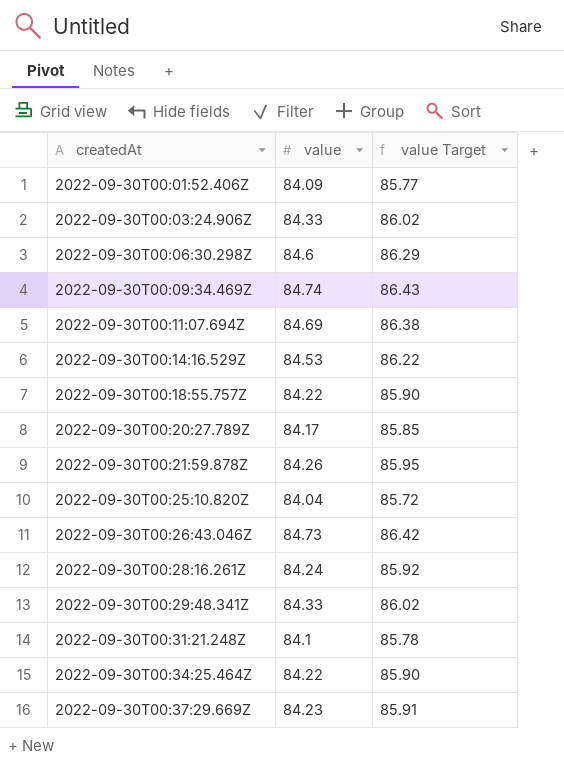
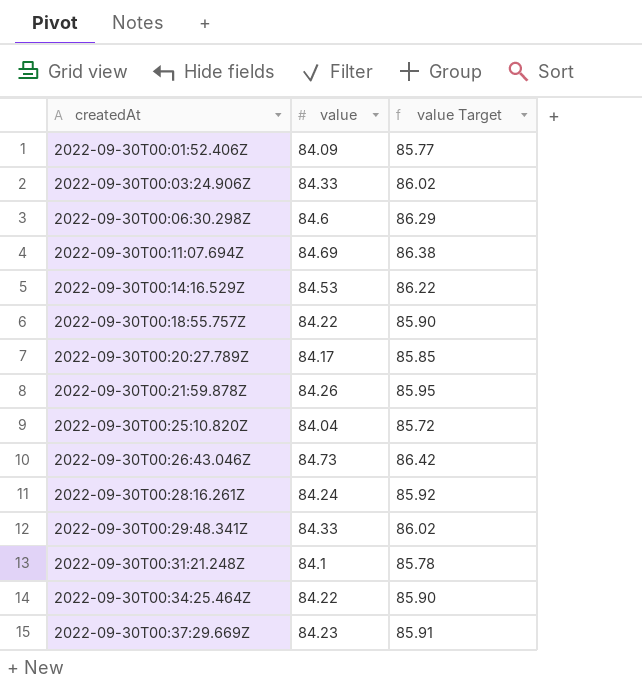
row 2022-09-30T00:09:34.469Z: 84.74 | 86.43 -> none

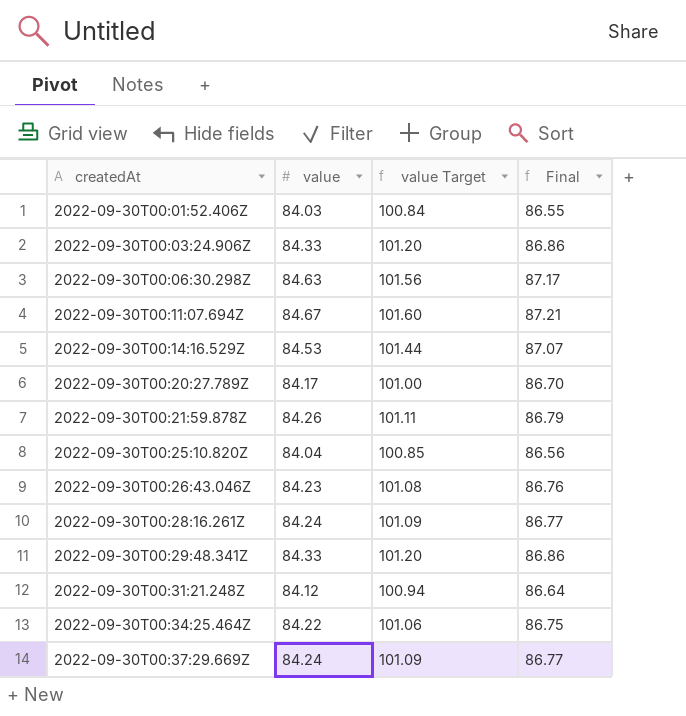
column value Target | formula: [value] * 1.02 -> [value] * 1.2
column Final | formula: none -> [value] * 1.03
row 2022-09-30T00:18:55.757Z: 84.22 | 85.90 -> none
2022-09-30T00:01:52.406Z | value: 84.09 -> 84.03
2022-09-30T00:06:30.298Z | value: 84.6 -> 84.63
2022-09-30T00:11:07.694Z | value: 84.69 -> 84.67
2022-09-30T00:26:43.046Z | value: 84.73 -> 84.23
2022-09-30T00:31:21.248Z | value: 84.1 -> 84.12
2022-09-30T00:37:29.669Z | value: 84.23 -> 84.24

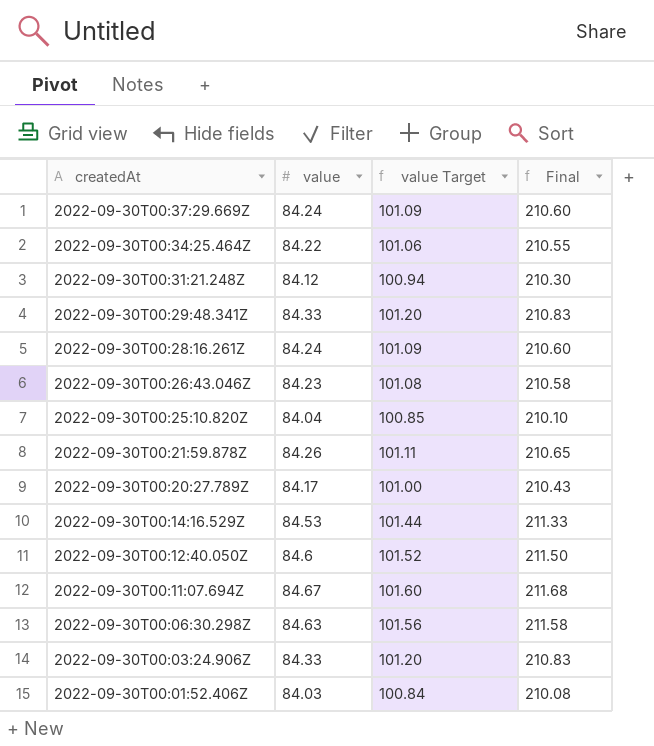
row order: createdAt ascending -> createdAt descending
column Final | formula: [value] * 1.03 -> [value] * 2.5
row 2022-09-30T00:12:40.050Z: none -> 84.6 | 101.52 | 211.50

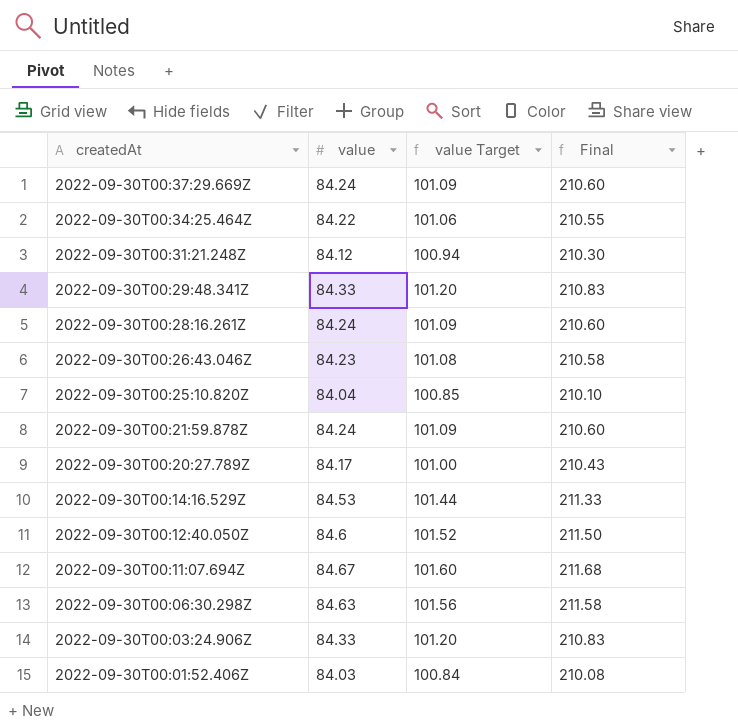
2022-09-30T00:21:59.878Z | value: 84.26 -> 84.24
2022-09-30T00:21:59.878Z | value Target: 101.11 -> 101.09
2022-09-30T00:21:59.878Z | Final: 210.65 -> 210.60

